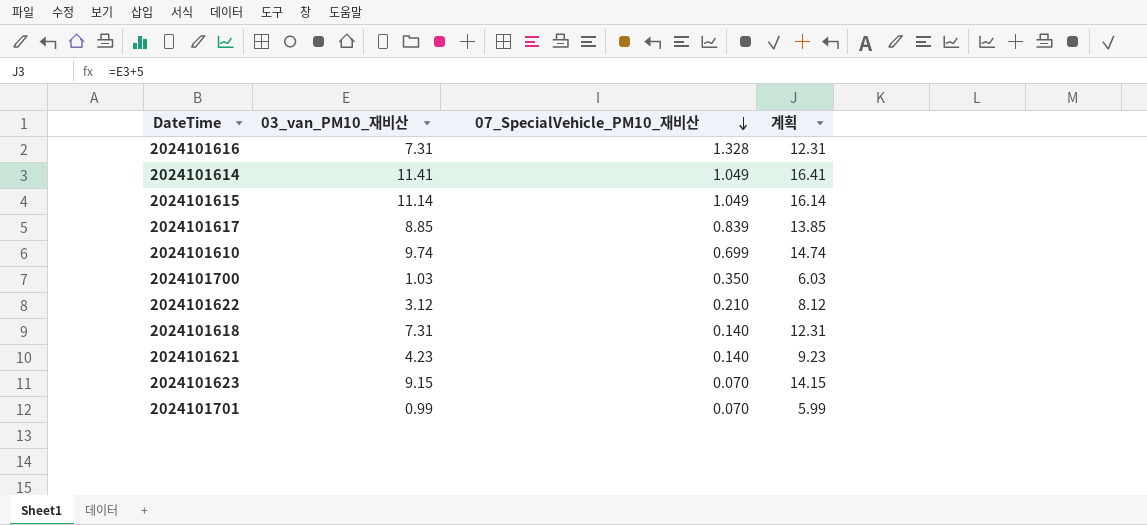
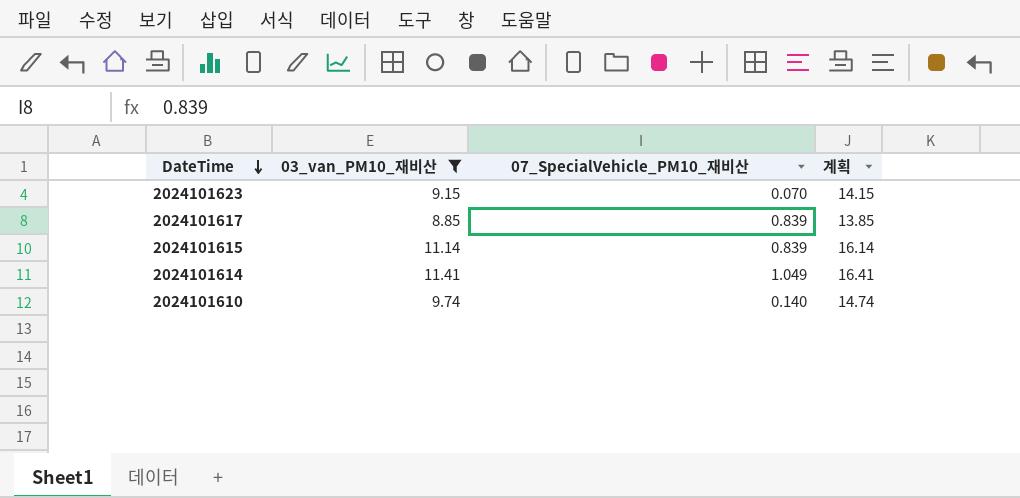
filter: none -> 03_van_PM10_재비산 >= 8.85
row order: 07_SpecialVehicle_PM10_재비산 descending -> DateTime descending
2024101615 | 07_SpecialVehicle_PM10_재비산: 1.049 -> 0.839
2024101610 | 07_SpecialVehicle_PM10_재비산: 0.699 -> 0.140

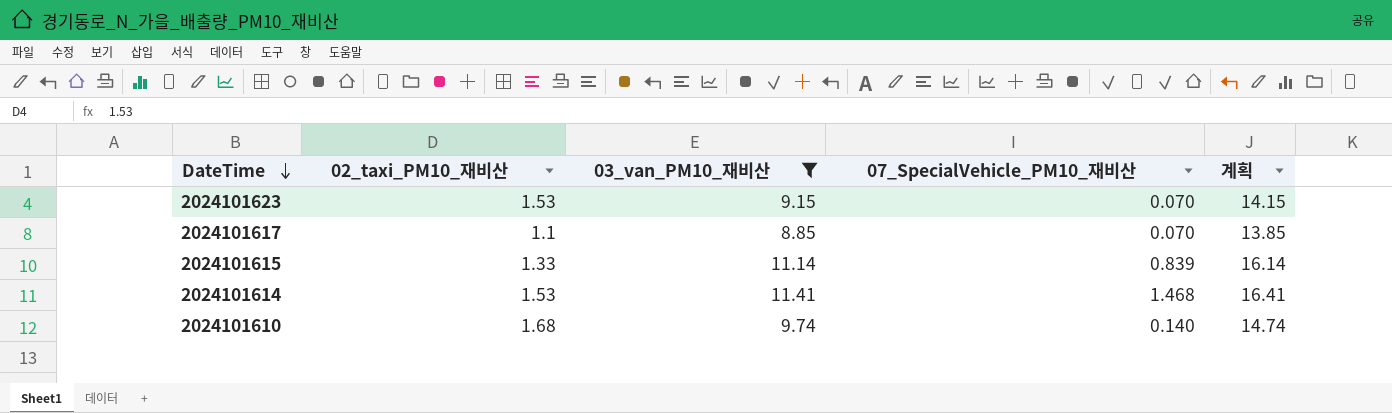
column 02_taxi_PM10_재비산 | position: none -> 2
2024101617 | 07_SpecialVehicle_PM10_재비산: 0.839 -> 0.070
2024101614 | 07_SpecialVehicle_PM10_재비산: 1.049 -> 1.468

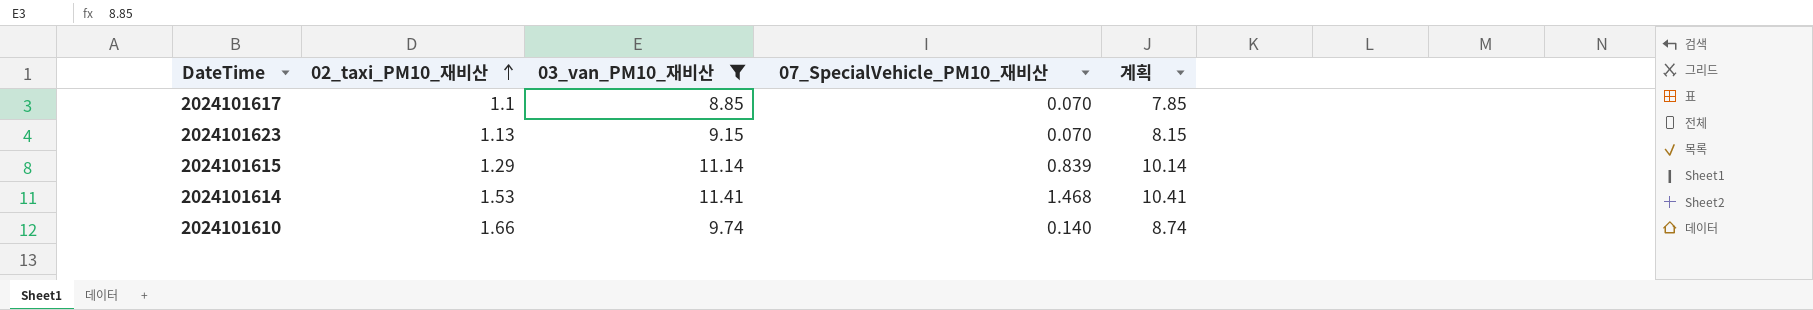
row order: DateTime descending -> 02_taxi_PM10_재비산 ascending
column 계획 | formula: [03_van_PM10_재비산] + 5 -> [03_van_PM10_재비산] - 1
2024101623 | 02_taxi_PM10_재비산: 1.53 -> 1.13
2024101615 | 02_taxi_PM10_재비산: 1.33 -> 1.29
2024101610 | 02_taxi_PM10_재비산: 1.68 -> 1.66

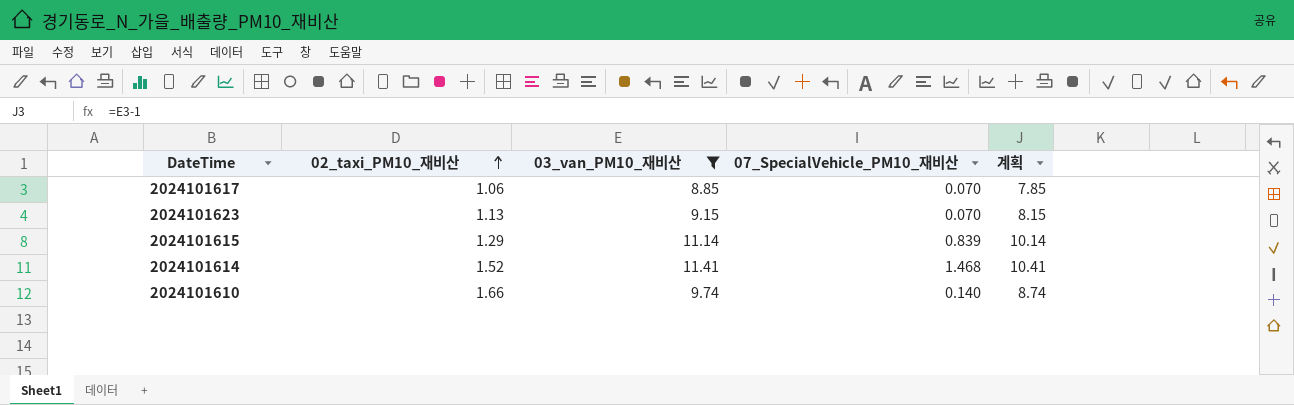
2024101617 | 02_taxi_PM10_재비산: 1.1 -> 1.06
2024101614 | 02_taxi_PM10_재비산: 1.53 -> 1.52

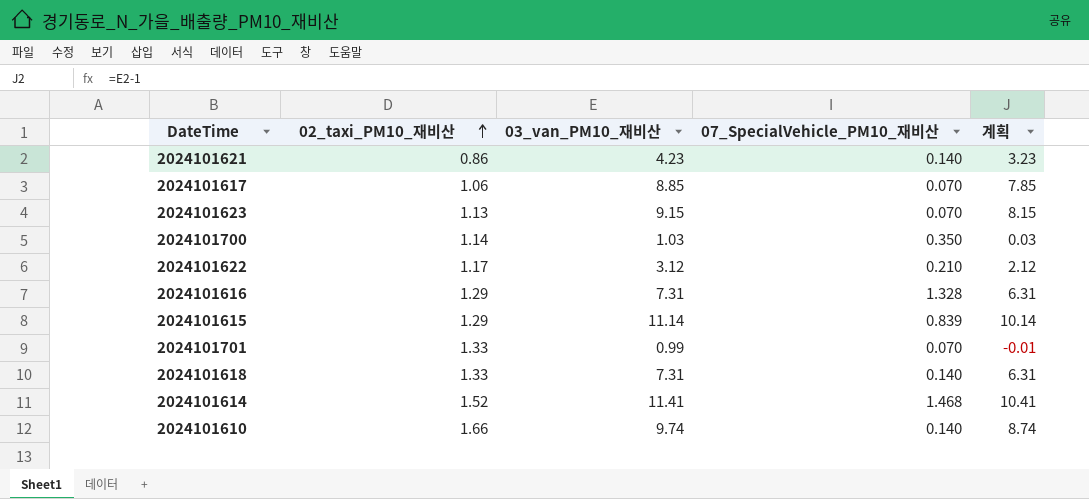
filter: 03_van_PM10_재비산 >= 8.85 -> none

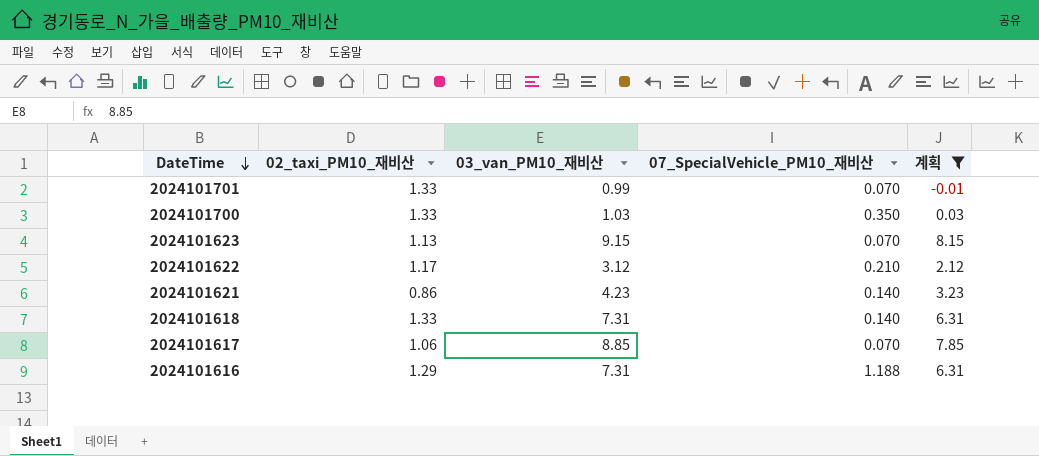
filter: none -> 계획 <= 8.15
row order: 02_taxi_PM10_재비산 ascending -> DateTime descending
2024101700 | 02_taxi_PM10_재비산: 1.14 -> 1.33
2024101616 | 07_SpecialVehicle_PM10_재비산: 1.328 -> 1.188

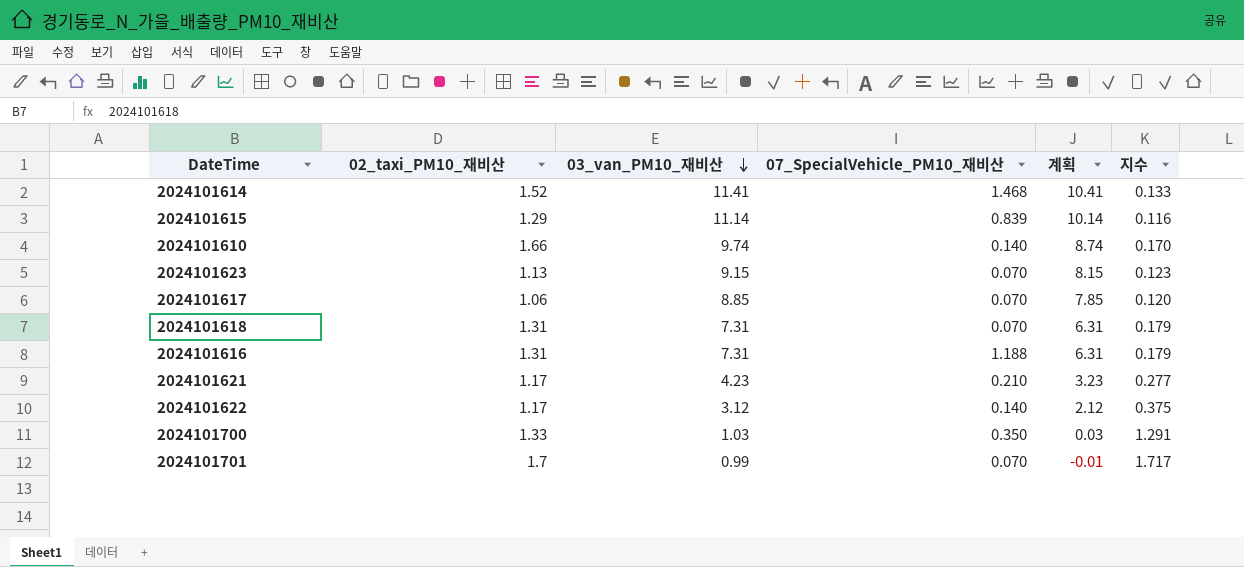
filter: 계획 <= 8.15 -> none
row order: DateTime descending -> 03_van_PM10_재비산 descending
column 지수 | formula: none -> [02_taxi_PM10_재비산] / [03_van_PM10_재비산]
2024101618 | 02_taxi_PM10_재비산: 1.33 -> 1.31
2024101618 | 07_SpecialVehicle_PM10_재비산: 0.140 -> 0.070
2024101616 | 02_taxi_PM10_재비산: 1.29 -> 1.31
2024101621 | 02_taxi_PM10_재비산: 0.86 -> 1.17
2024101621 | 07_SpecialVehicle_PM10_재비산: 0.140 -> 0.210
2024101622 | 07_SpecialVehicle_PM10_재비산: 0.210 -> 0.140
2024101701 | 02_taxi_PM10_재비산: 1.33 -> 1.7

